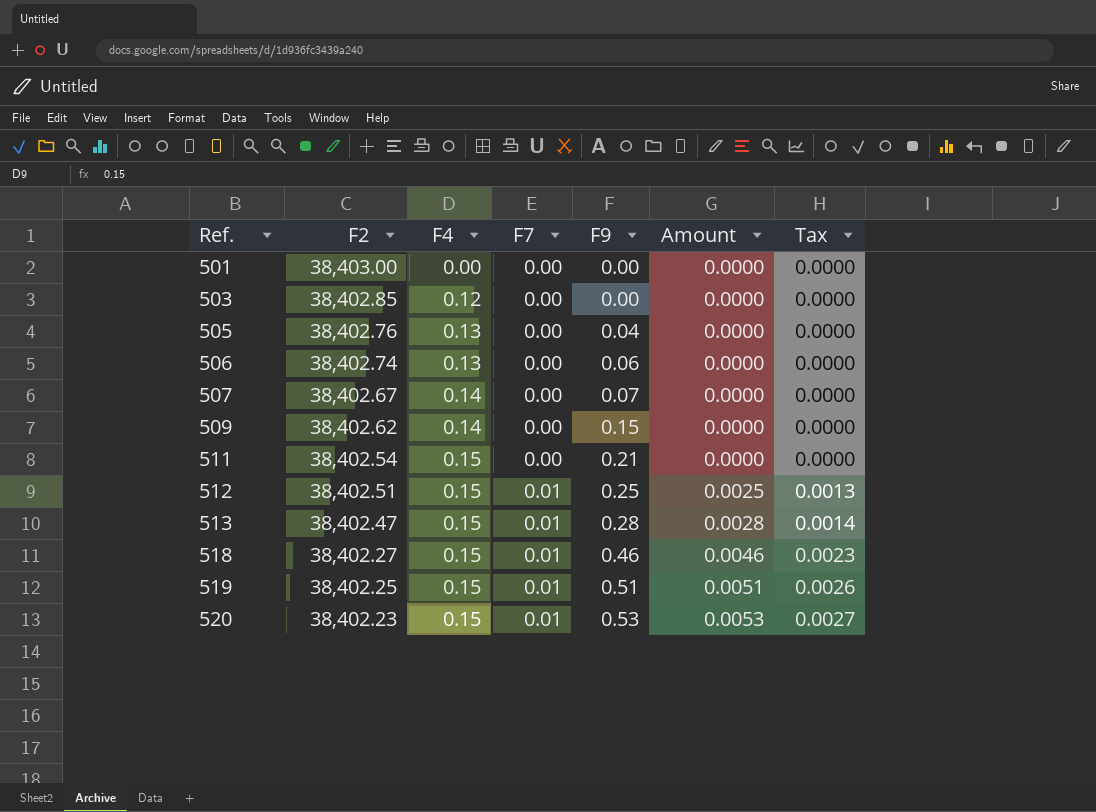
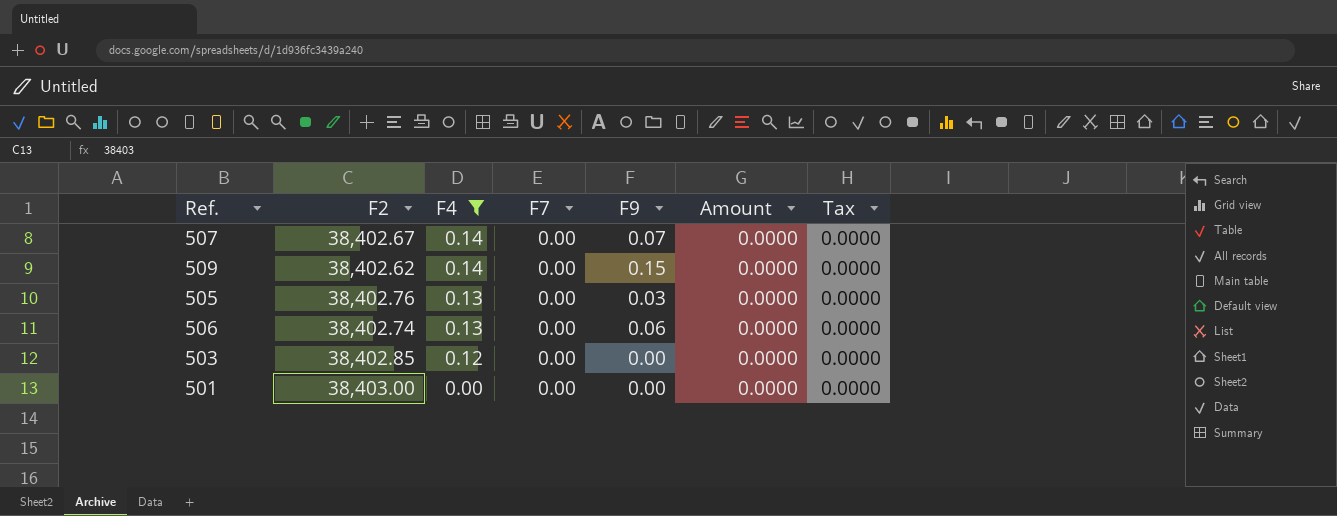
filter: none -> F4 != 0.15
row order: Ref. ascending -> F4 descending
505 | F9: 0.04 -> 0.03

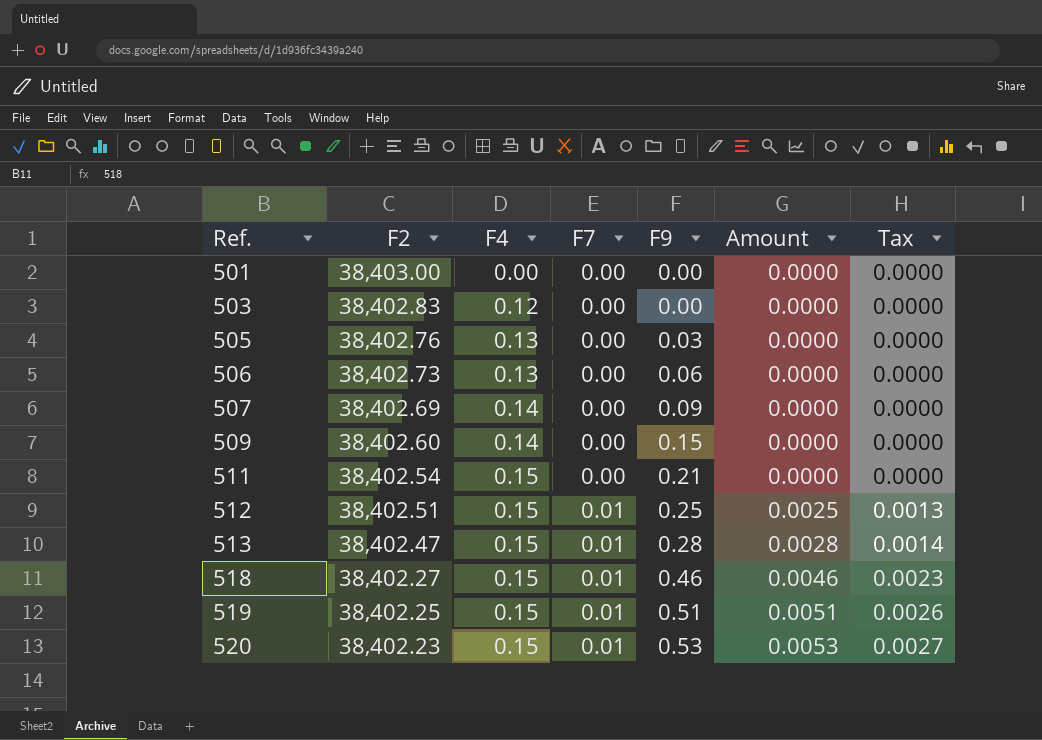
filter: F4 != 0.15 -> none
row order: F4 descending -> Ref. ascending
503 | F2: 38,402.85 -> 38,402.83
506 | F2: 38,402.74 -> 38,402.73
507 | F2: 38,402.67 -> 38,402.69
507 | F9: 0.07 -> 0.09
509 | F2: 38,402.62 -> 38,402.60

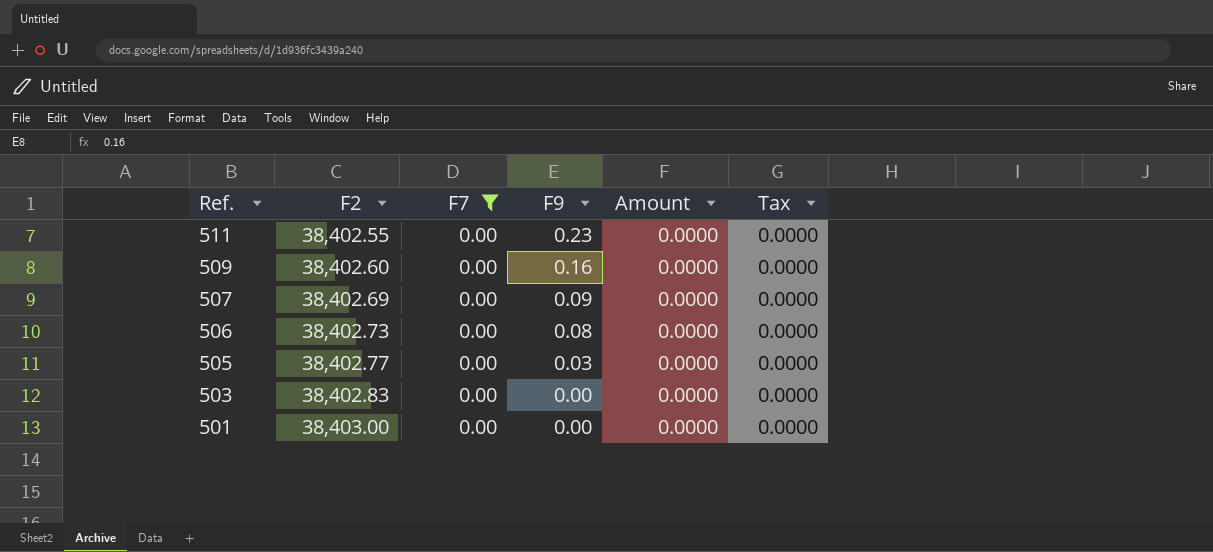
filter: none -> F7 = 0.00
row order: Ref. ascending -> Ref. descending
column F4 | position: 3 -> none
511 | F2: 38,402.54 -> 38,402.55
511 | F9: 0.21 -> 0.23
509 | F9: 0.15 -> 0.16
506 | F9: 0.06 -> 0.08
505 | F2: 38,402.76 -> 38,402.77

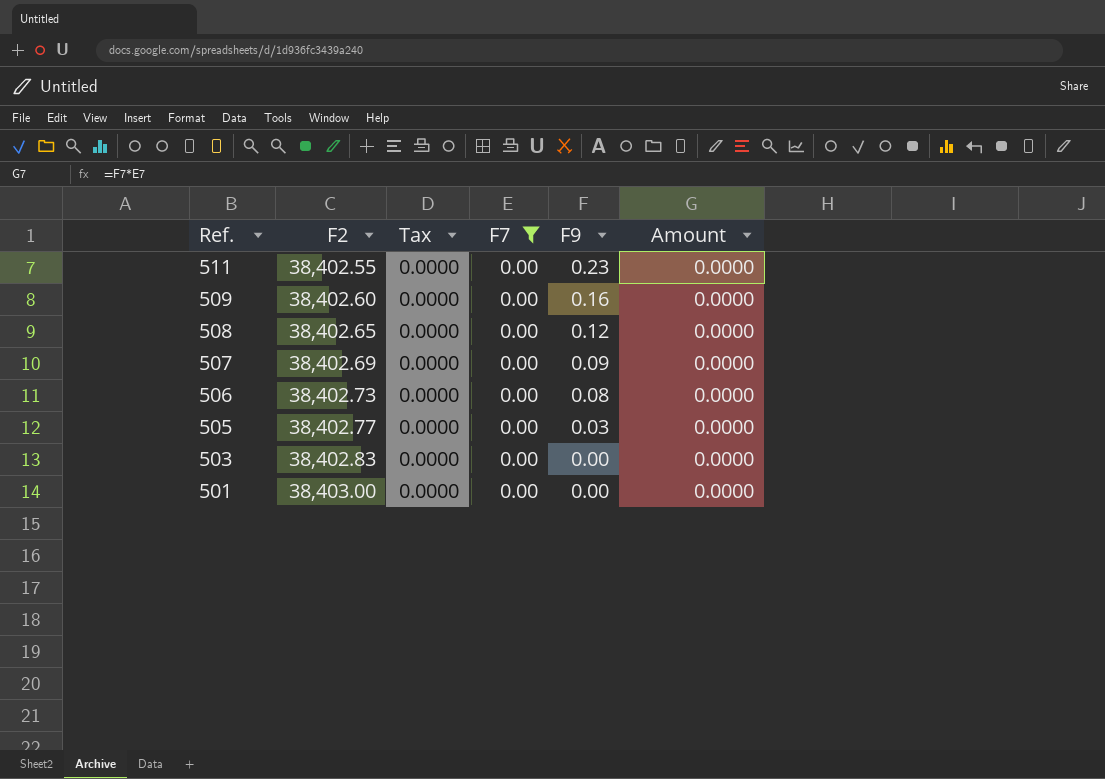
column Tax | position: 6 -> 3
row 508: none -> 38,402.65 | 0.0000 | 0.00 | 0.12 | 0.0000

